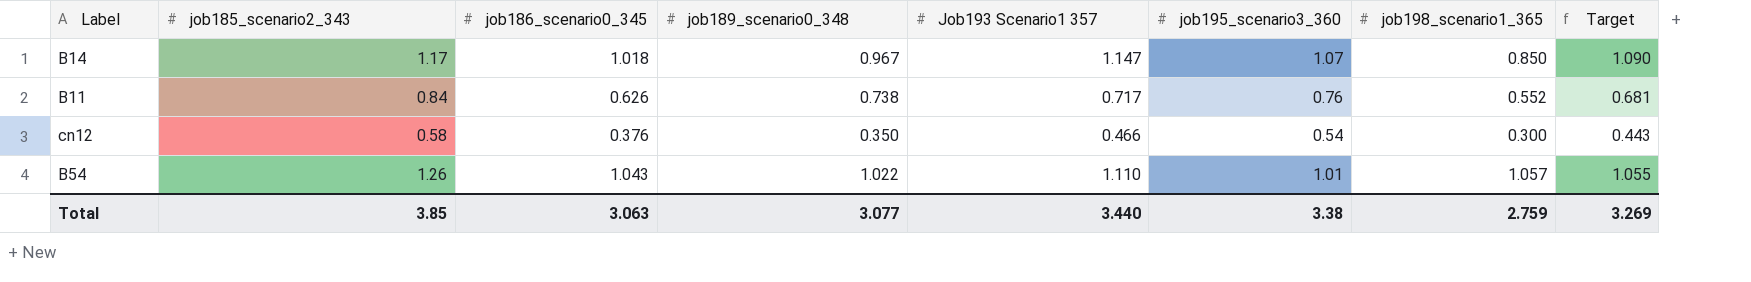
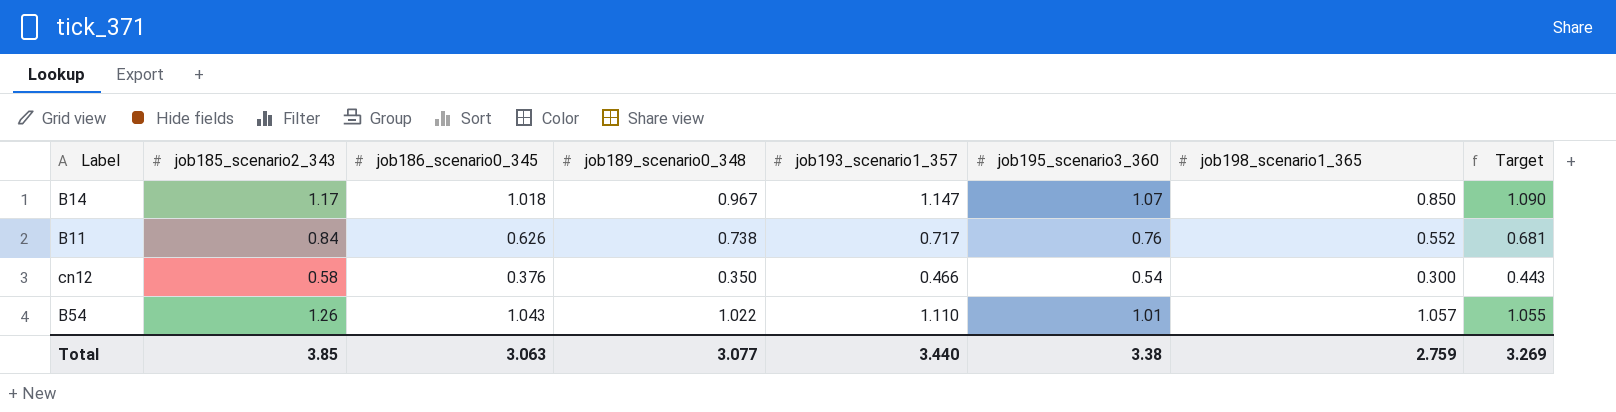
column name: Job193 Scenario1 357 -> job193_scenario1_357

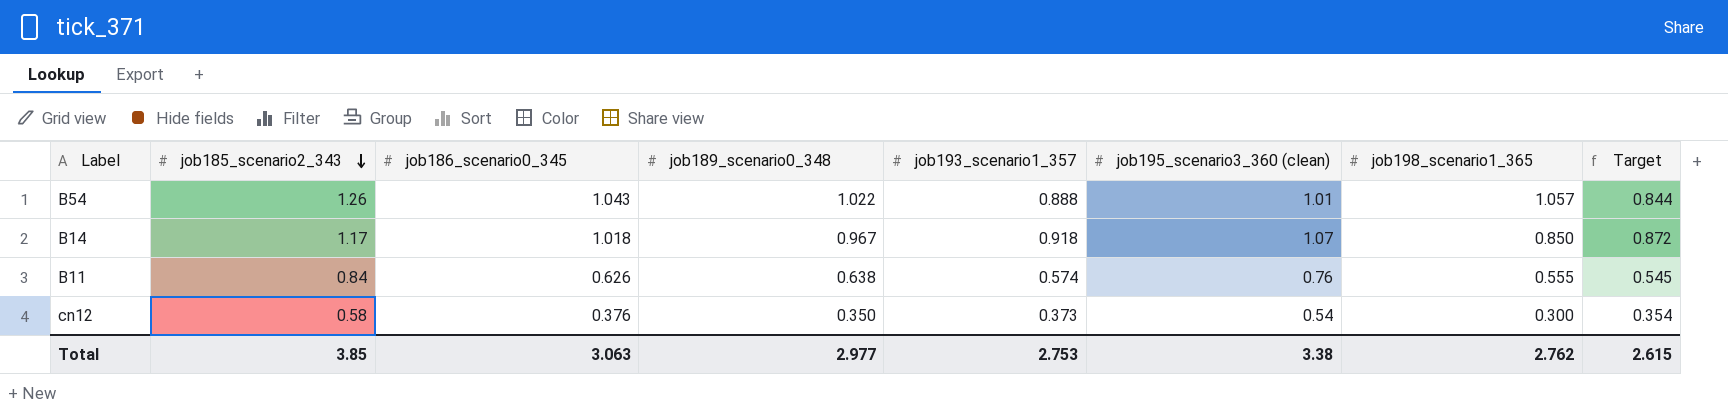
row order: none -> job185_scenario2_343 descending
column name: job195_scenario3_360 -> job195_scenario3_360 (clean)
B54 | job193_scenario1_357: 1.110 -> 0.888
B54 | Target: 1.055 -> 0.844
B14 | job193_scenario1_357: 1.147 -> 0.918
B14 | Target: 1.090 -> 0.872
B11 | job189_scenario0_348: 0.738 -> 0.638
B11 | job193_scenario1_357: 0.717 -> 0.574
B11 | job198_scenario1_365: 0.552 -> 0.555
B11 | Target: 0.681 -> 0.545
cn12 | job193_scenario1_357: 0.466 -> 0.373
cn12 | Target: 0.443 -> 0.354
Total | job189_scenario0_348: 3.077 -> 2.977
Total | job193_scenario1_357: 3.440 -> 2.753
Total | job198_scenario1_365: 2.759 -> 2.762
Total | Target: 3.269 -> 2.615

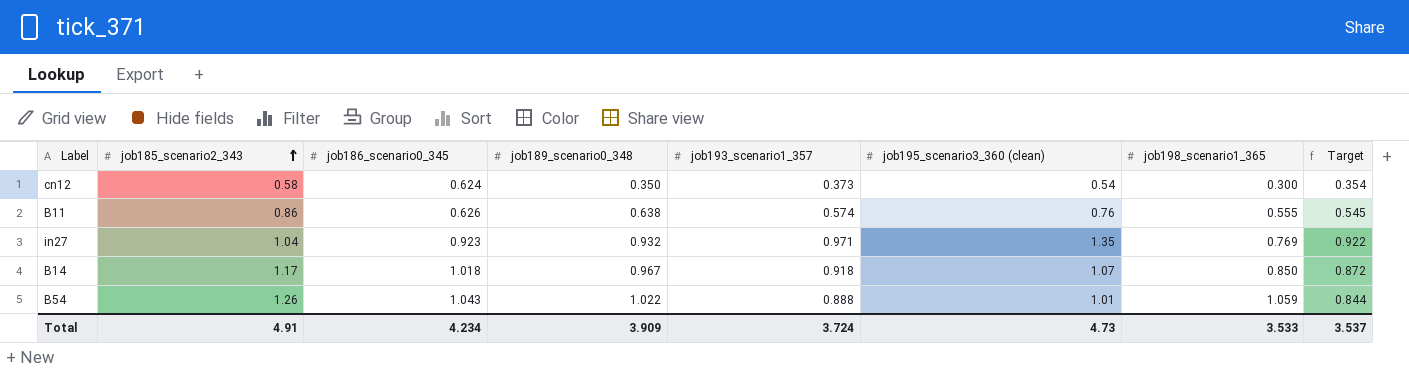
row order: job185_scenario2_343 descending -> job185_scenario2_343 ascending
cn12 | job186_scenario0_345: 0.376 -> 0.624
B11 | job185_scenario2_343: 0.84 -> 0.86
row in27: none -> 1.04 | 0.923 | 0.932 | 0.971 | 1.35 | 0.769 | 0.922
B54 | job198_scenario1_365: 1.057 -> 1.059
Total | job185_scenario2_343: 3.85 -> 4.91
Total | job186_scenario0_345: 3.063 -> 4.234
Total | job189_scenario0_348: 2.977 -> 3.909
Total | job193_scenario1_357: 2.753 -> 3.724
Total | job195_scenario3_360 (clean): 3.38 -> 4.73
Total | job198_scenario1_365: 2.762 -> 3.533
Total | Target: 2.615 -> 3.537

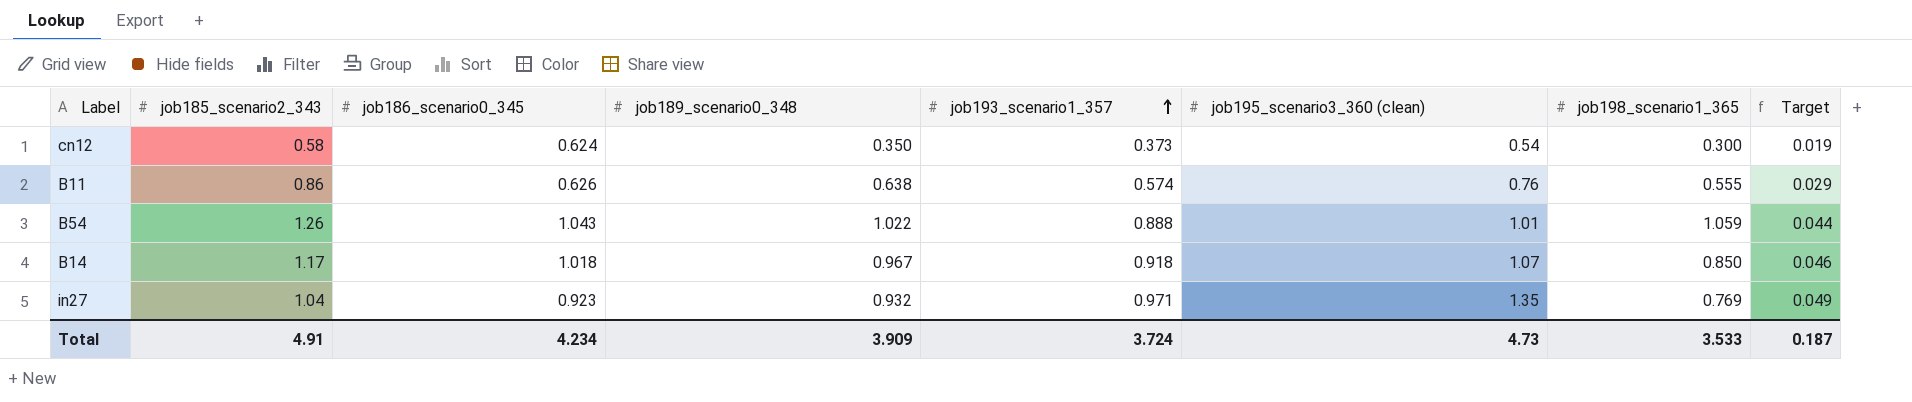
row order: job185_scenario2_343 ascending -> job193_scenario1_357 ascending
column Target | formula: [job193_scenario1_357] * 0.95 -> [job193_scenario1_357] * 0.05
Total | Target: 3.537 -> 0.187

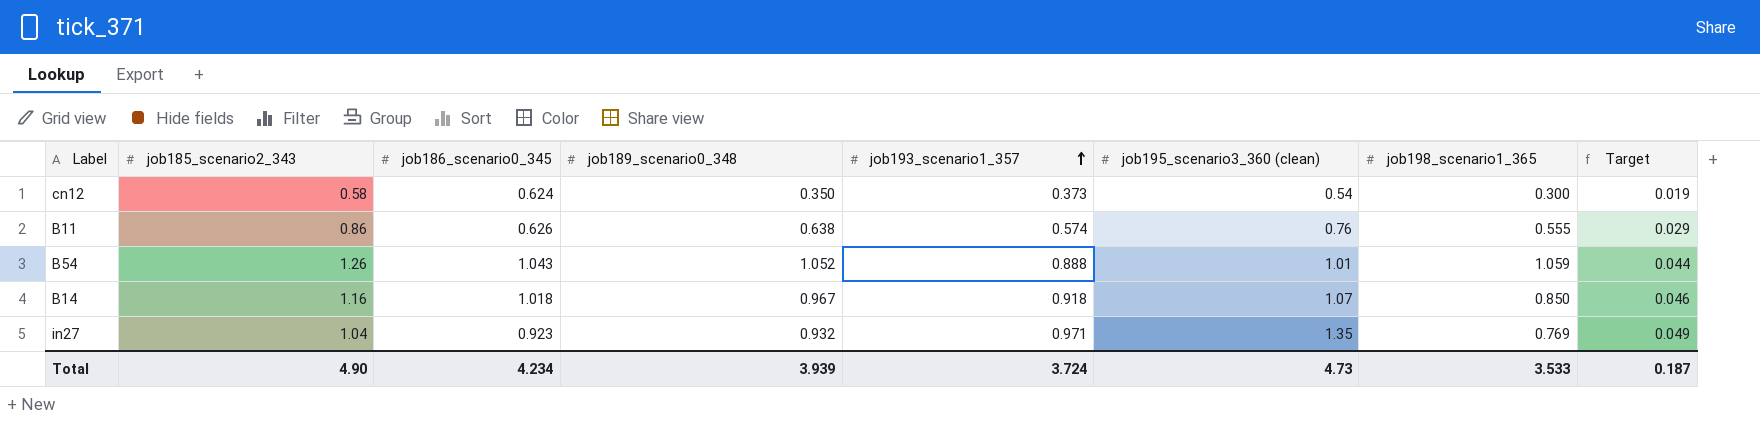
B54 | job189_scenario0_348: 1.022 -> 1.052
B14 | job185_scenario2_343: 1.17 -> 1.16
Total | job185_scenario2_343: 4.91 -> 4.90
Total | job189_scenario0_348: 3.909 -> 3.939

